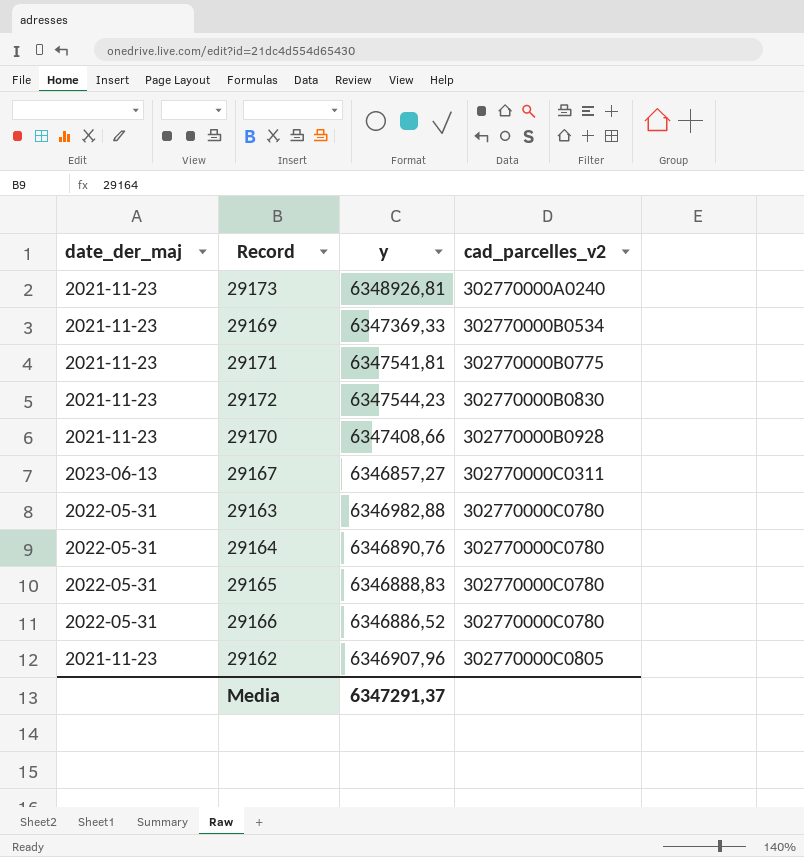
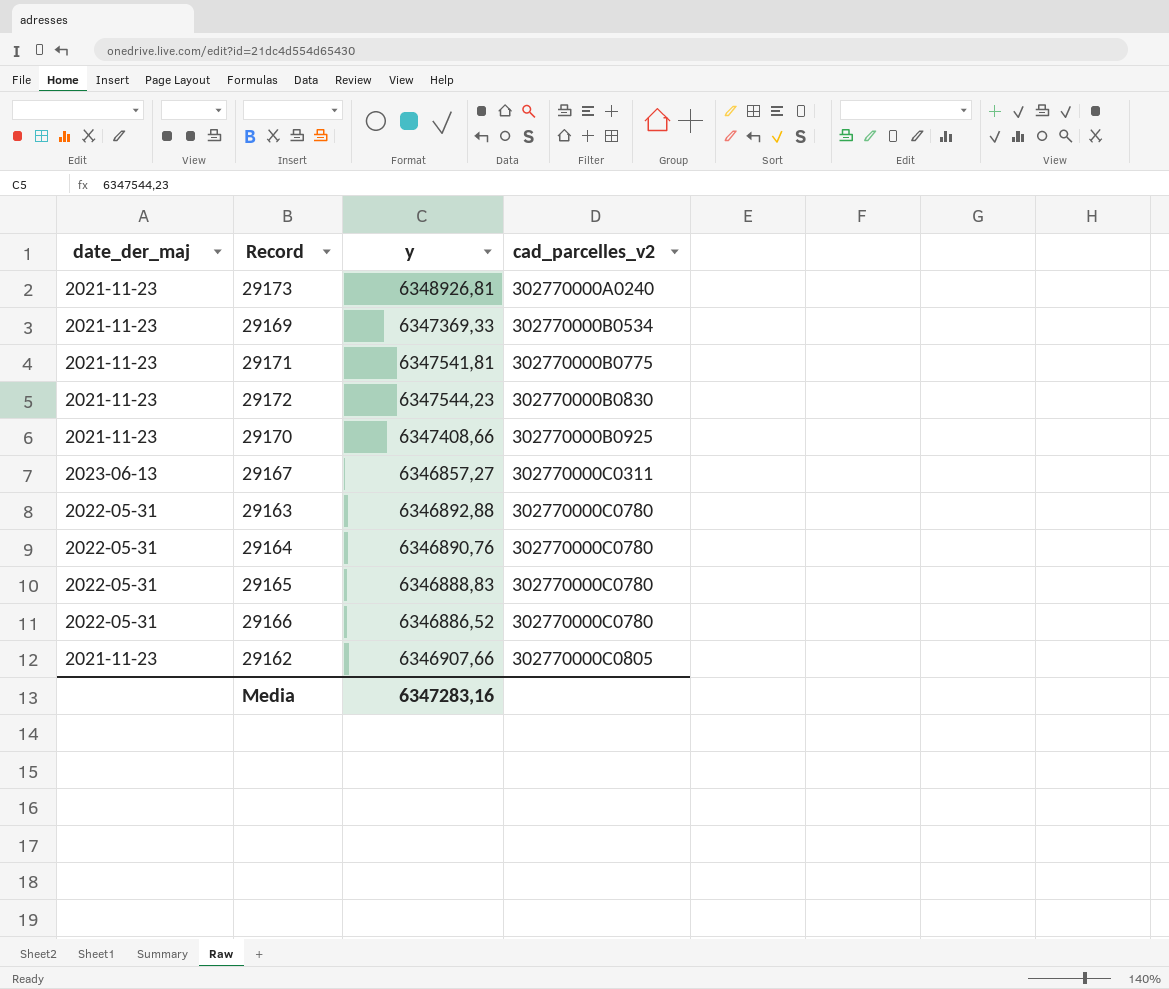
29170 | cad_parcelles_v2: 302770000B0928 -> 302770000B0925
29163 | y: 6346982,88 -> 6346892,88
29162 | y: 6346907,96 -> 6346907,66
Media | y: 6347291,37 -> 6347283,16

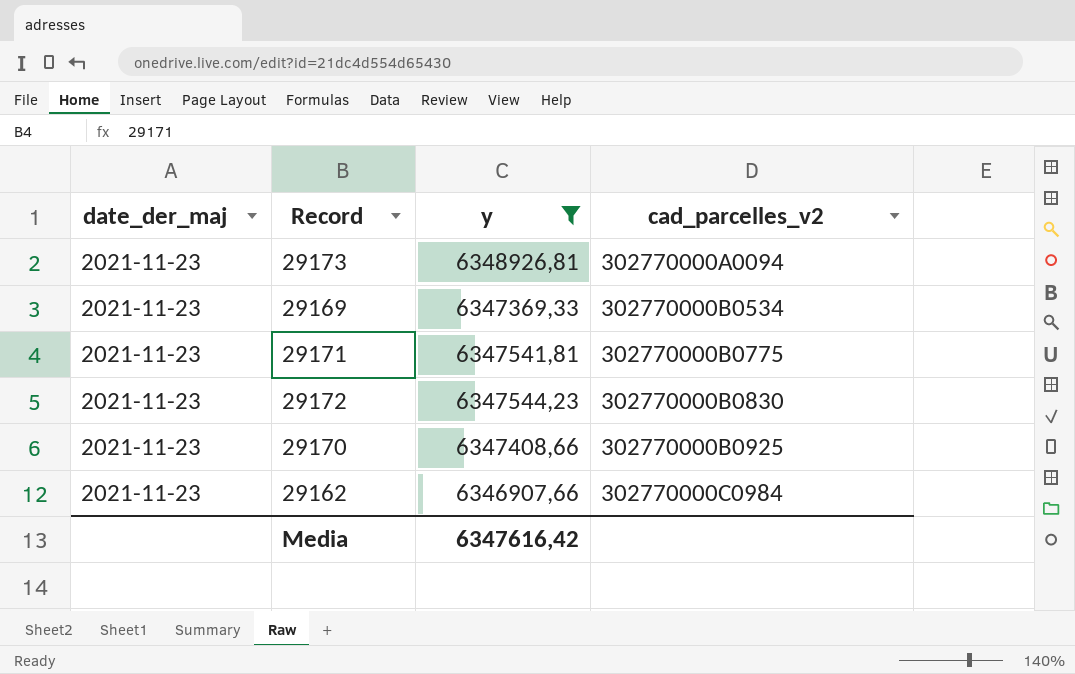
filter: none -> y >= 6346907,66
29173 | cad_parcelles_v2: 302770000A0240 -> 302770000A0094
29162 | cad_parcelles_v2: 302770000C0805 -> 302770000C0984
Media | y: 6347283,16 -> 6347616,42

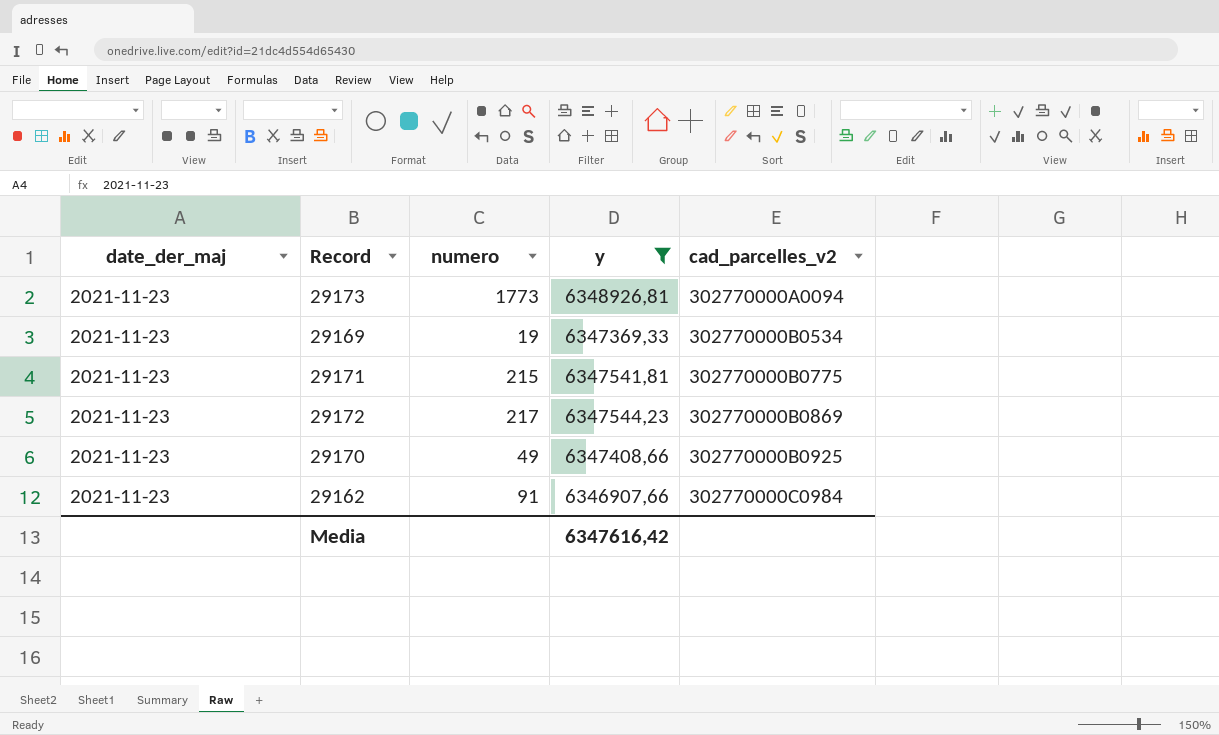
column numero | position: none -> 3
29172 | cad_parcelles_v2: 302770000B0830 -> 302770000B0869

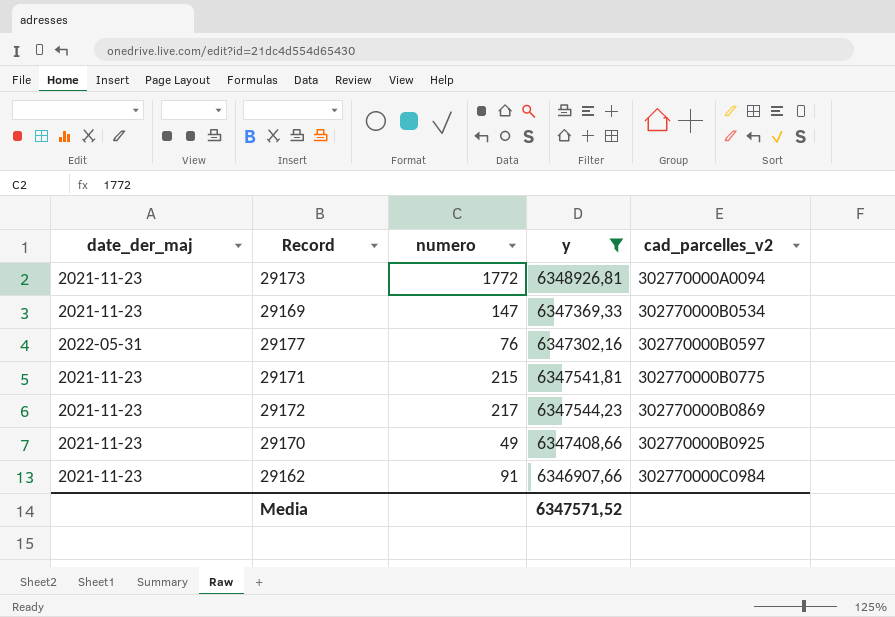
29173 | numero: 1773 -> 1772
29169 | numero: 19 -> 147
row 29177: none -> 2022-05-31 | 76 | 6347302,16 | 302770000B0597
Media | y: 6347616,42 -> 6347571,52

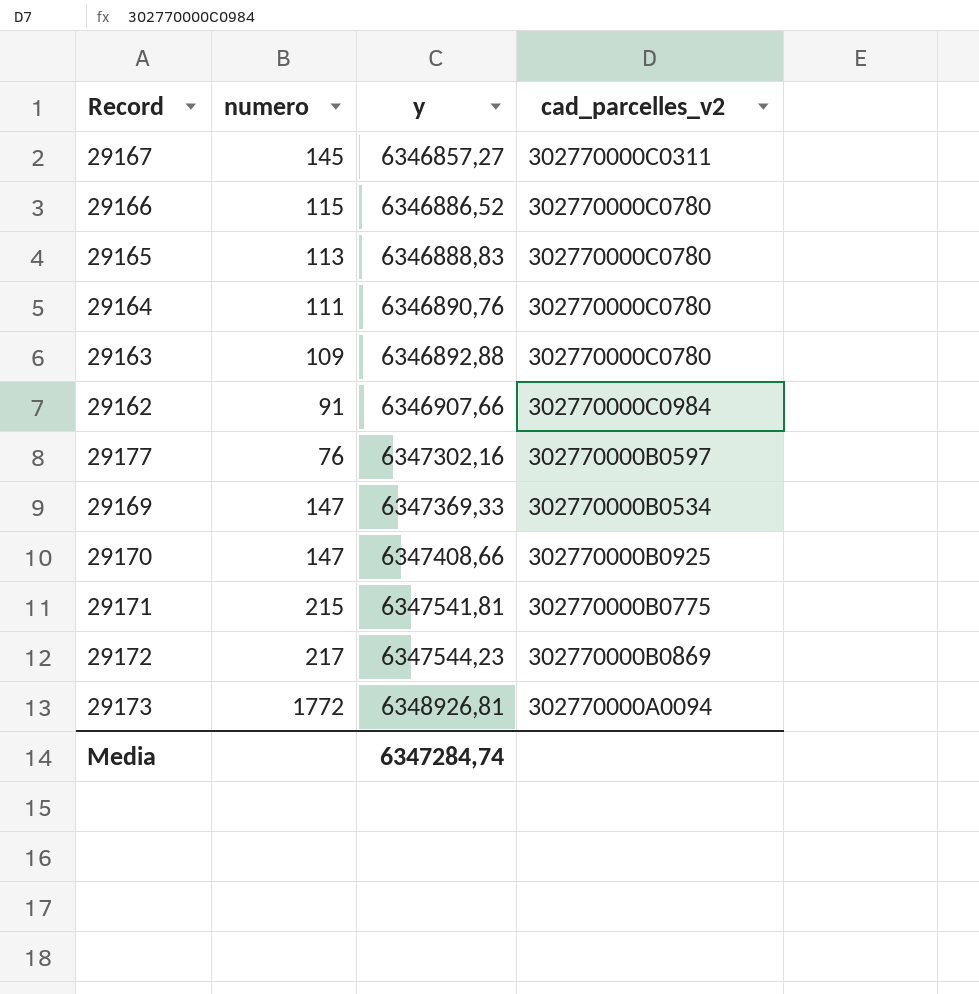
filter: y >= 6346907,66 -> none
row order: cad_parcelles_v2 ascending -> y ascending
column date_der_maj | position: 1 -> none
29170 | numero: 49 -> 147
Media | y: 6347571,52 -> 6347284,74

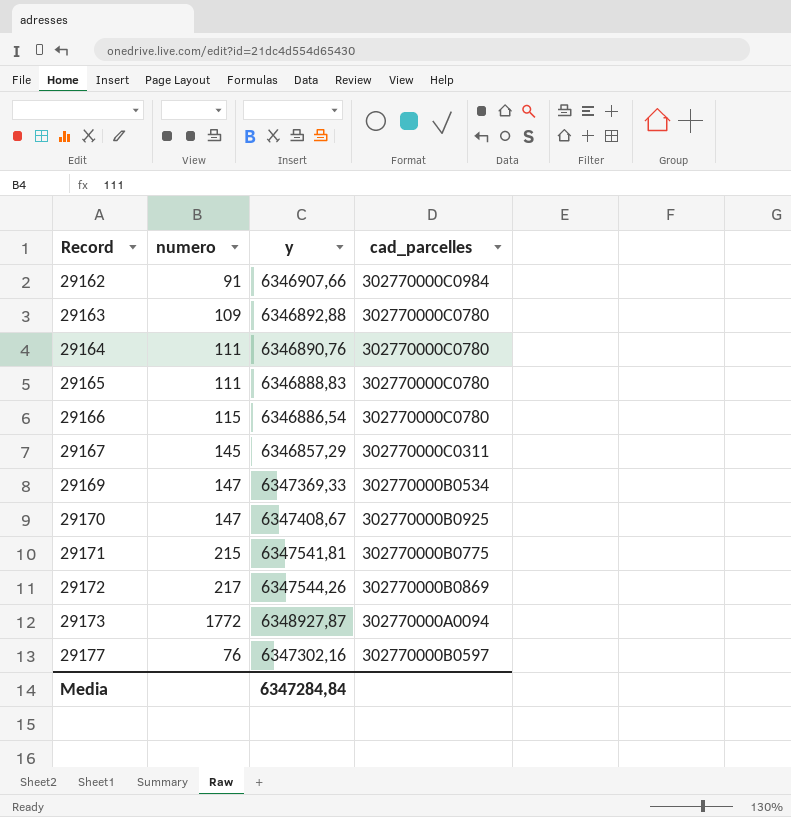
row order: y ascending -> Record ascending
column name: cad_parcelles_v2 -> cad_parcelles
29165 | numero: 113 -> 111
29166 | y: 6346886,52 -> 6346886,54
29167 | y: 6346857,27 -> 6346857,29
29170 | y: 6347408,66 -> 6347408,67
29172 | y: 6347544,23 -> 6347544,26
29173 | y: 6348926,81 -> 6348927,87
Media | y: 6347284,74 -> 6347284,84

